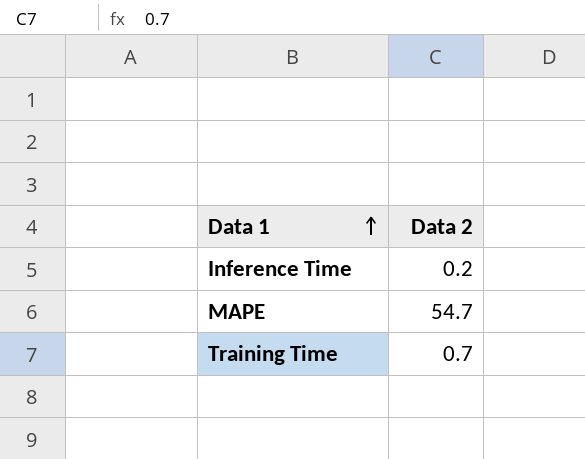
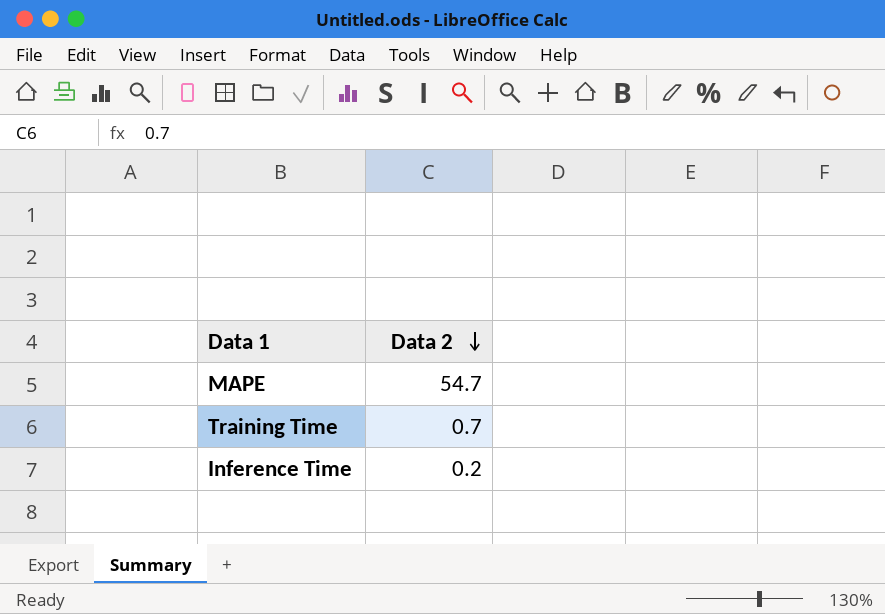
row order: Data 1 ascending -> Data 2 descending

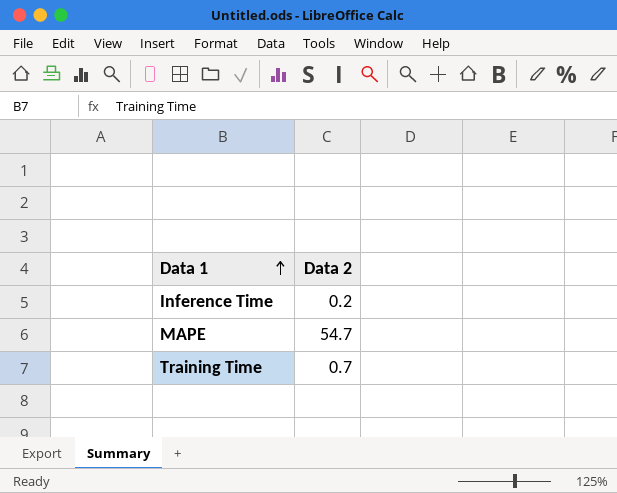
row order: Data 2 descending -> Data 1 ascending

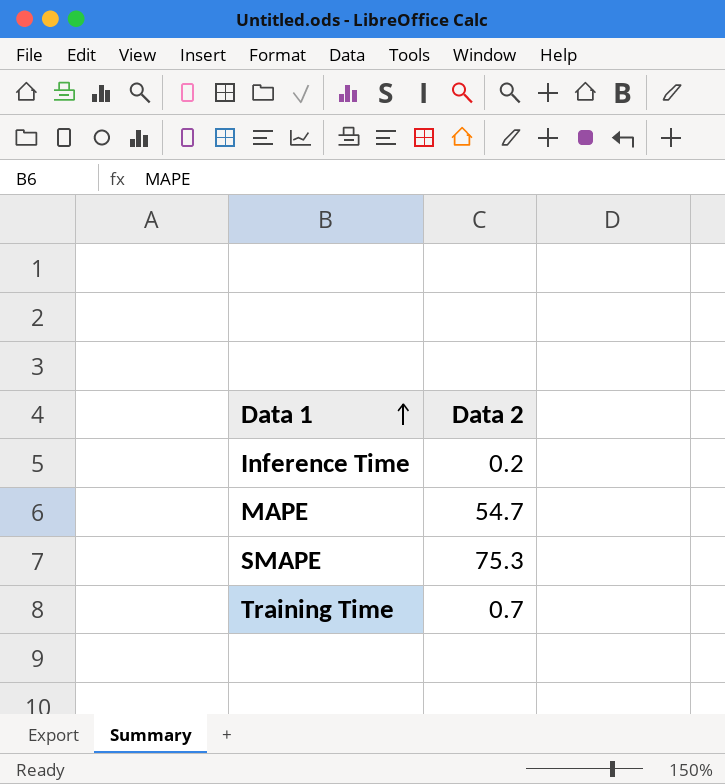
row SMAPE: none -> 75.3

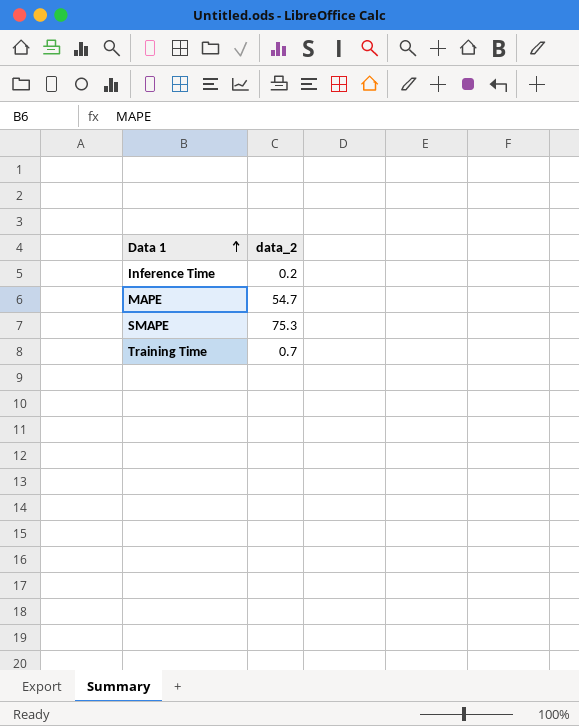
column name: Data 2 -> data_2

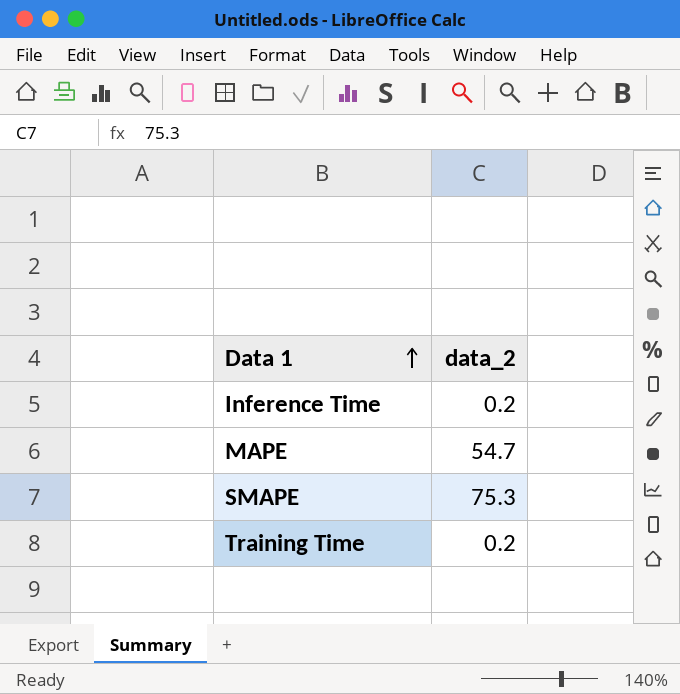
Training Time | data_2: 0.7 -> 0.2

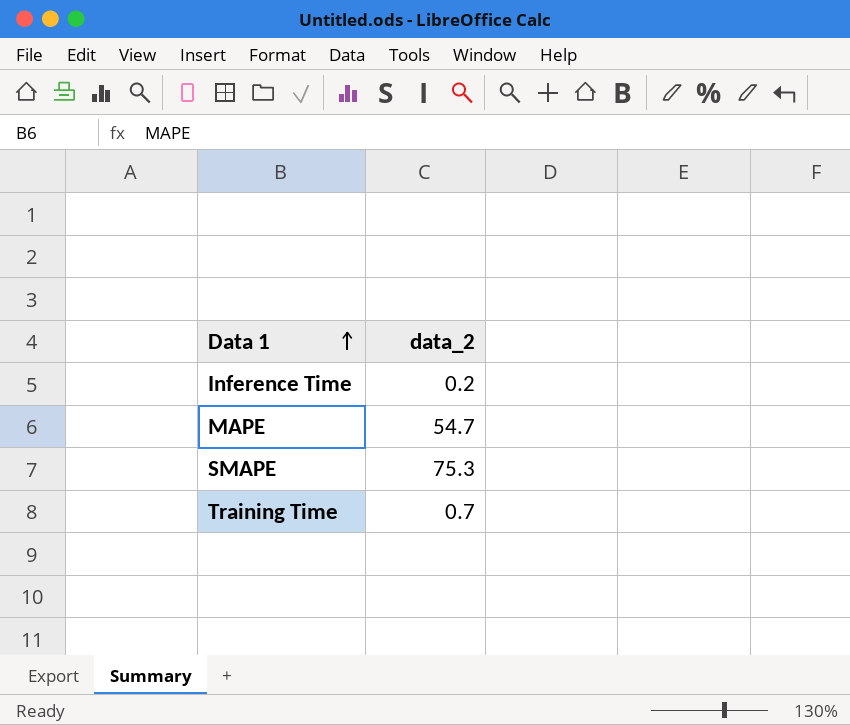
Training Time | data_2: 0.2 -> 0.7

